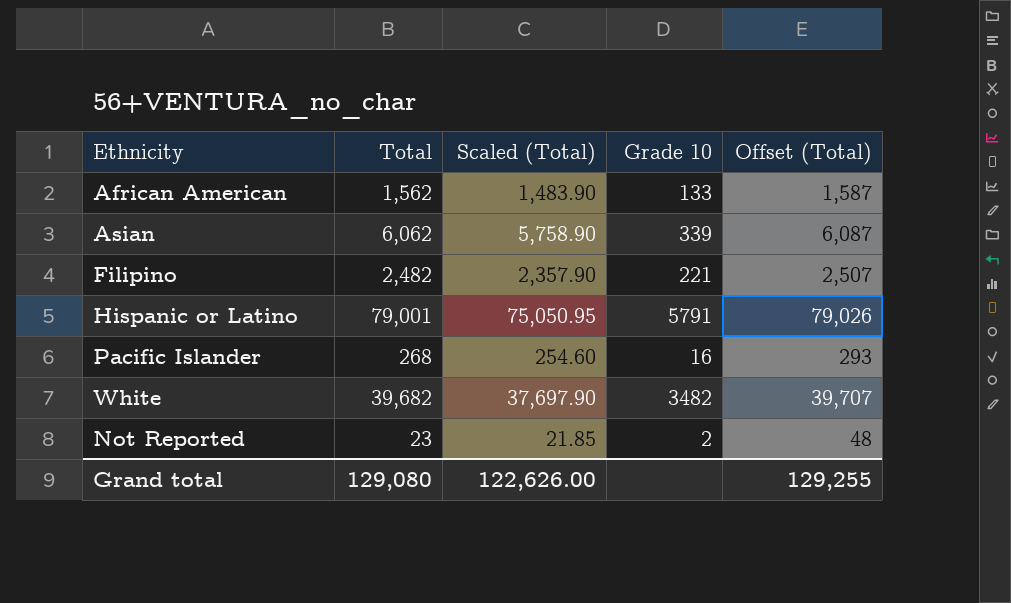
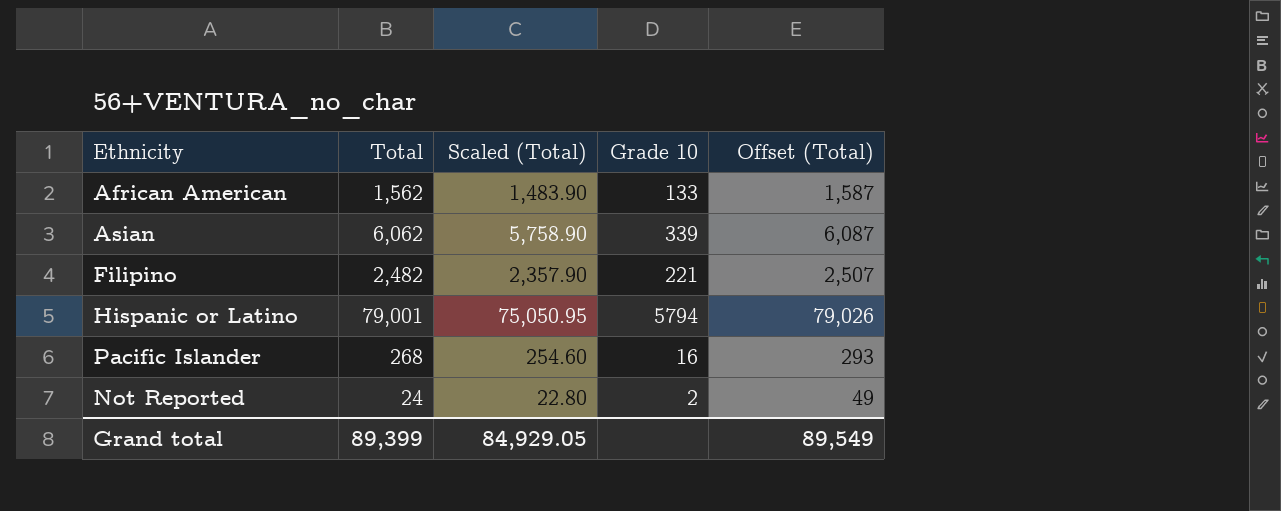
row White: 39,682 | 37,697.90 | 3482 | 39,707 -> none
Hispanic or Latino | Grade 10: 5791 -> 5794
Not Reported | Total: 23 -> 24
Not Reported | Scaled (Total): 21.85 -> 22.80
Not Reported | Offset (Total): 48 -> 49
Grand total | Total: 129,080 -> 89,399
Grand total | Scaled (Total): 122,626.00 -> 84,929.05
Grand total | Offset (Total): 129,255 -> 89,549

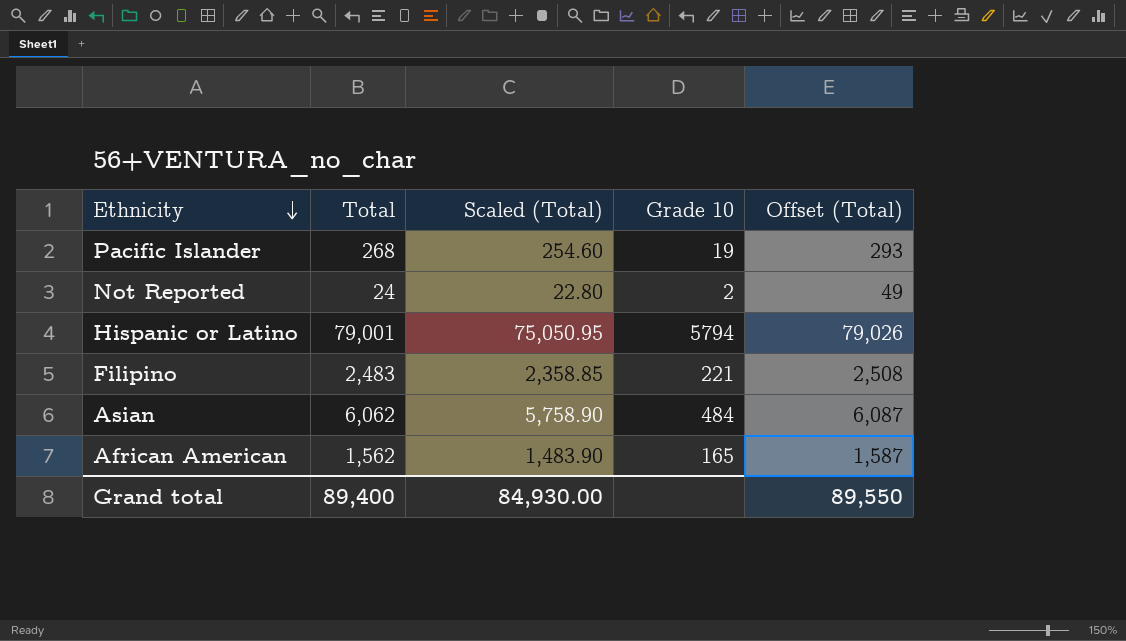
row order: none -> Ethnicity descending
Pacific Islander | Grade 10: 16 -> 19
Filipino | Total: 2,482 -> 2,483
Filipino | Scaled (Total): 2,357.90 -> 2,358.85
Filipino | Offset (Total): 2,507 -> 2,508
Asian | Grade 10: 339 -> 484
African American | Grade 10: 133 -> 165
Grand total | Total: 89,399 -> 89,400
Grand total | Scaled (Total): 84,929.05 -> 84,930.00
Grand total | Offset (Total): 89,549 -> 89,550

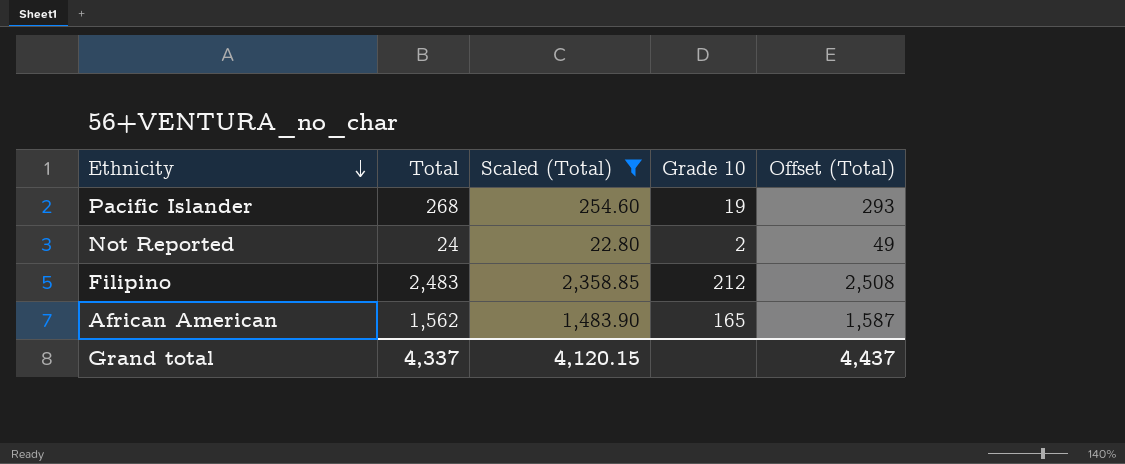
filter: none -> Scaled (Total) <= 2,358.85
Filipino | Grade 10: 221 -> 212
Grand total | Total: 89,400 -> 4,337
Grand total | Scaled (Total): 84,930.00 -> 4,120.15
Grand total | Offset (Total): 89,550 -> 4,437

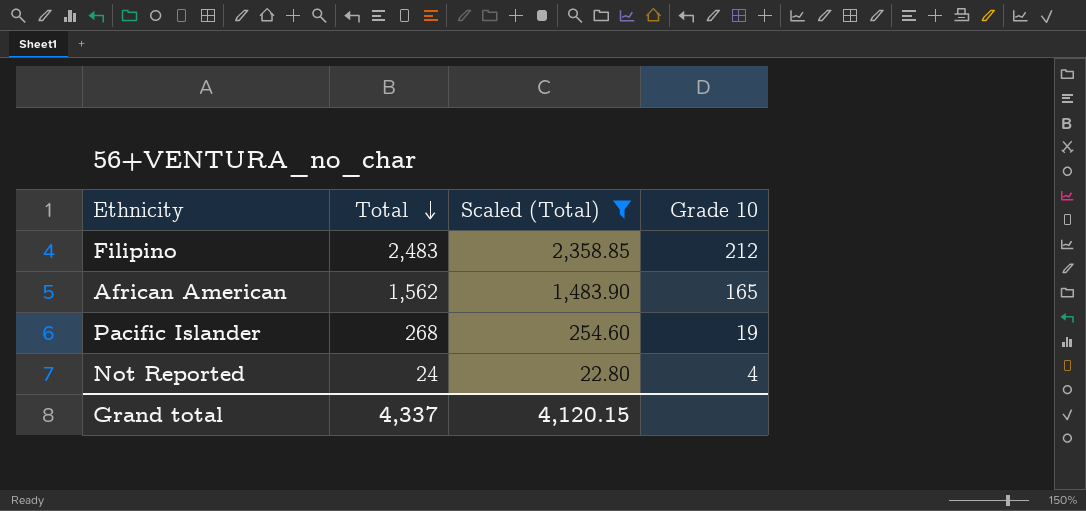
row order: Ethnicity descending -> Total descending
column Offset (Total) | formula: [Total] + 25 -> none
Not Reported | Grade 10: 2 -> 4

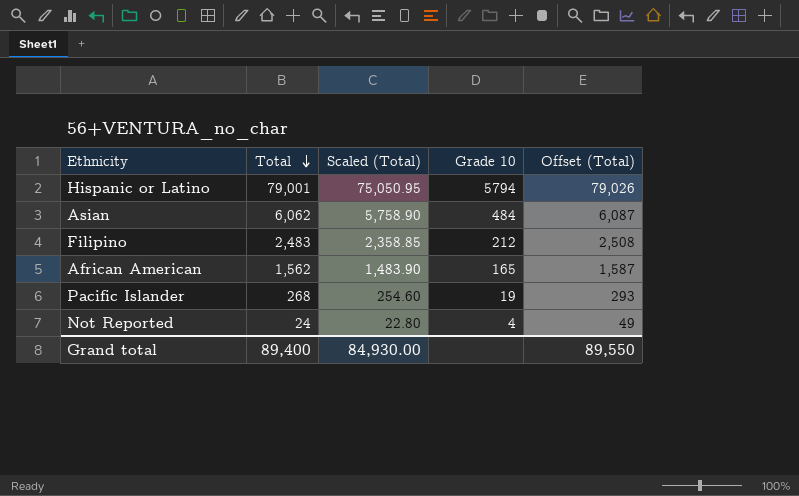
filter: Scaled (Total) <= 2,358.85 -> none
column Offset (Total) | formula: none -> [Total] + 25
Grand total | Total: 4,337 -> 89,400
Grand total | Scaled (Total): 4,120.15 -> 84,930.00

